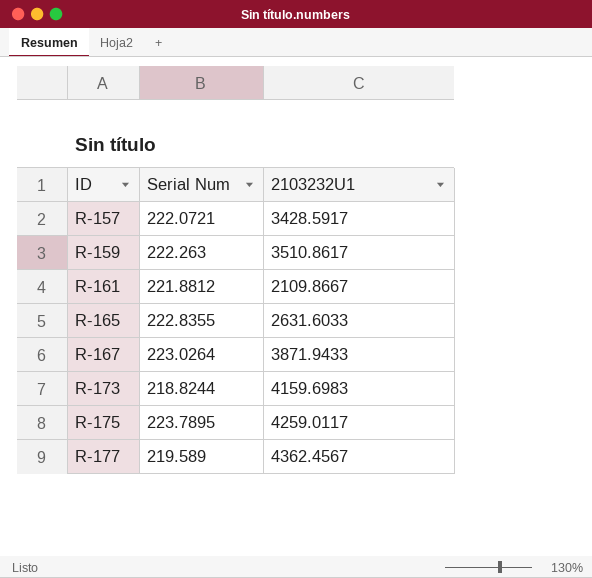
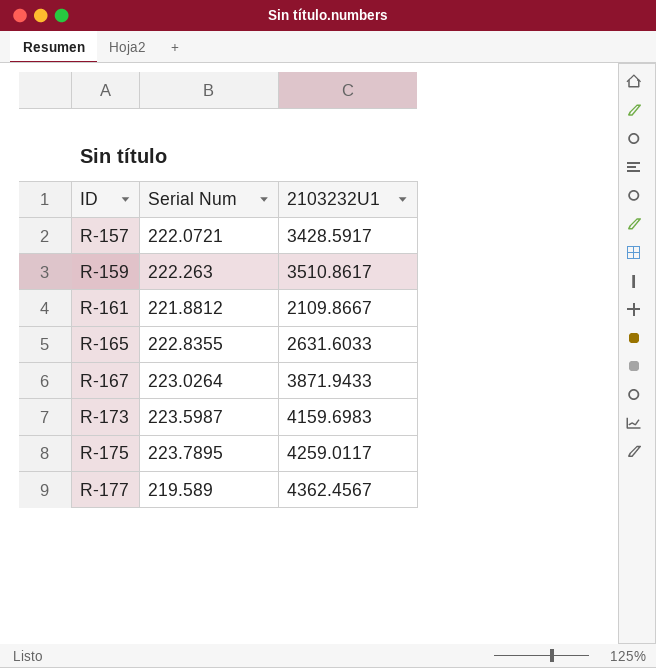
R-173 | Serial Num: 218.8244 -> 223.5987

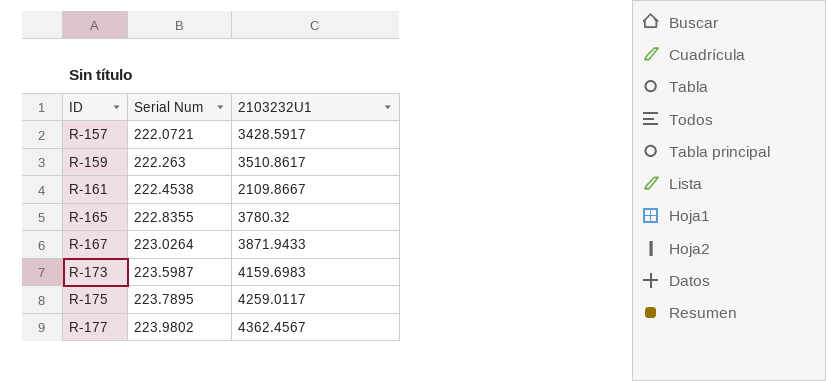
R-161 | Serial Num: 221.8812 -> 222.4538
R-165 | 2103232U1: 2631.6033 -> 3780.32
R-177 | Serial Num: 219.589 -> 223.9802

